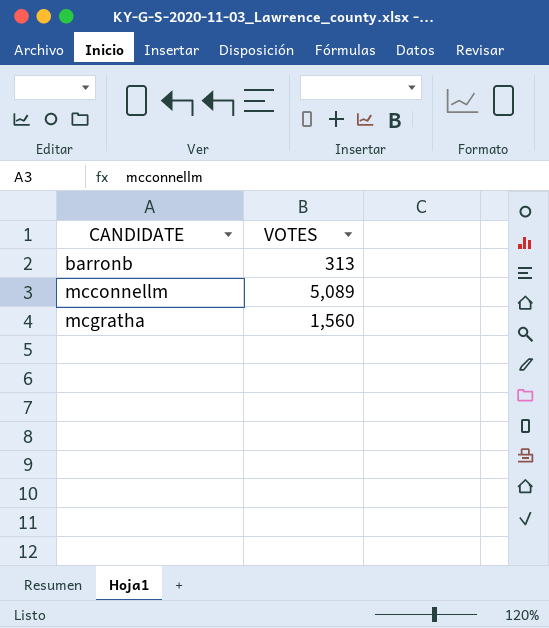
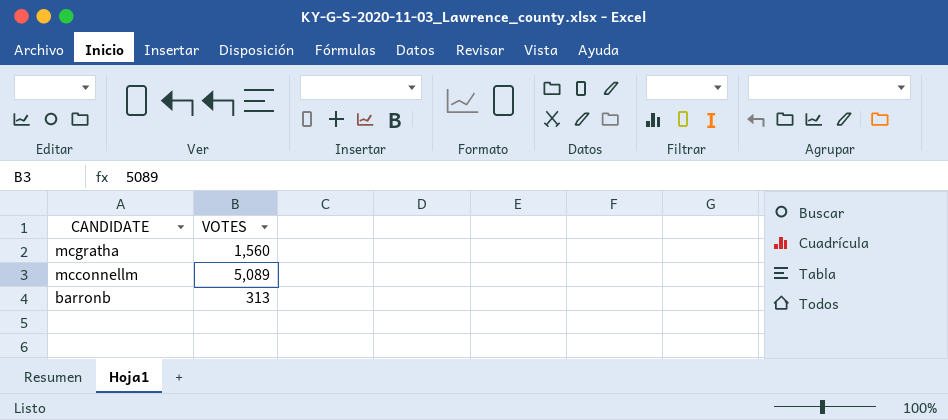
row order: CANDIDATE ascending -> CANDIDATE descending

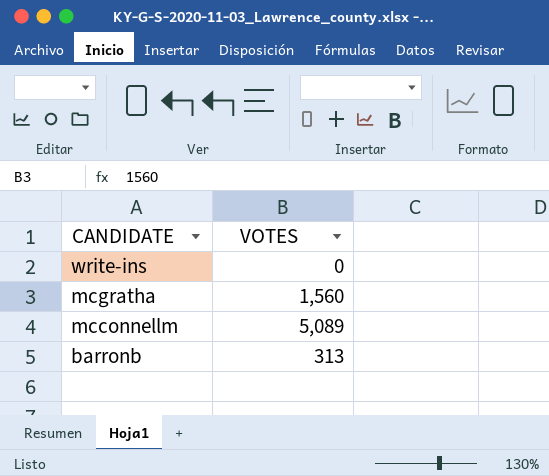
row write-ins: none -> 0

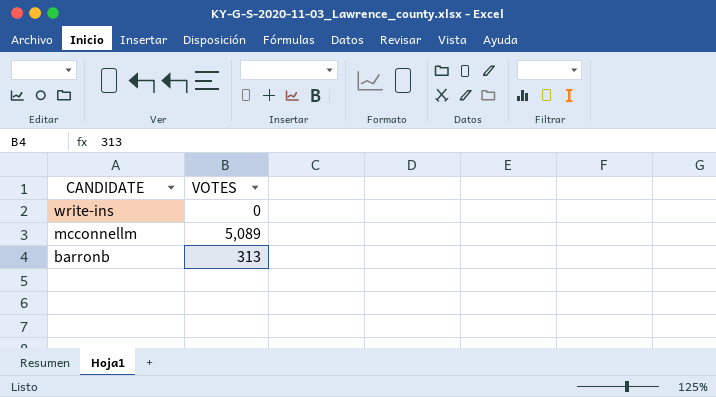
row mcgratha: 1,560 -> none

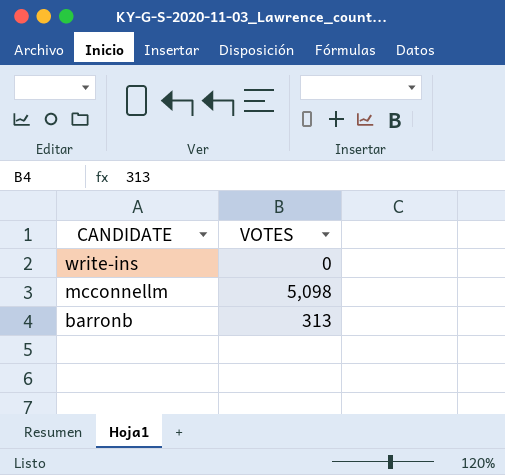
mcconnellm | VOTES: 5,089 -> 5,098

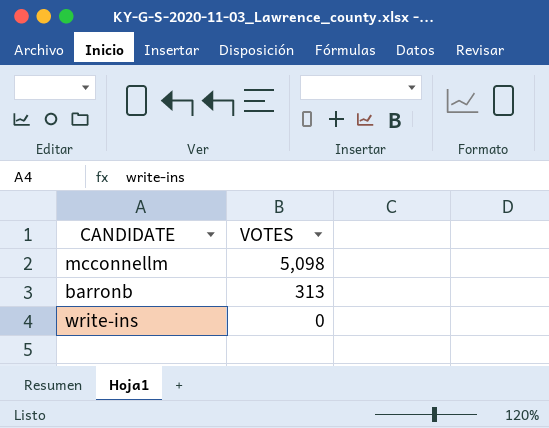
row order: CANDIDATE descending -> VOTES descending

